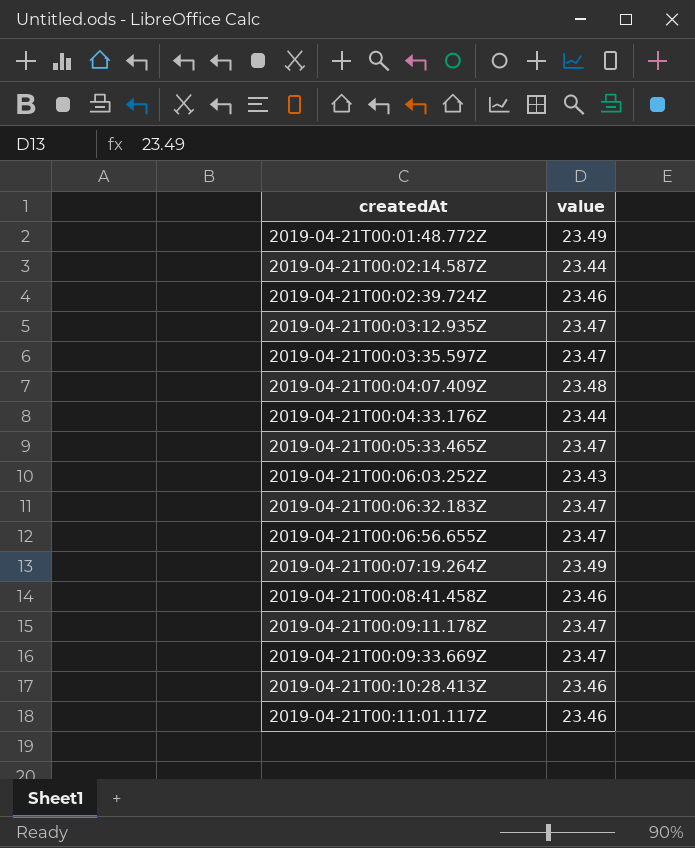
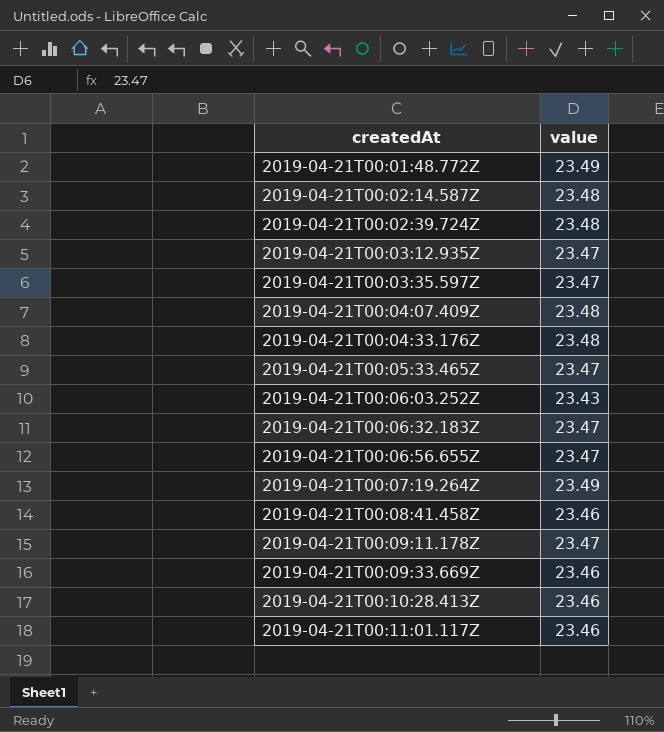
2019-04-21T00:02:14.587Z | value: 23.44 -> 23.48
2019-04-21T00:02:39.724Z | value: 23.46 -> 23.48
2019-04-21T00:04:33.176Z | value: 23.44 -> 23.48
2019-04-21T00:09:33.669Z | value: 23.47 -> 23.46

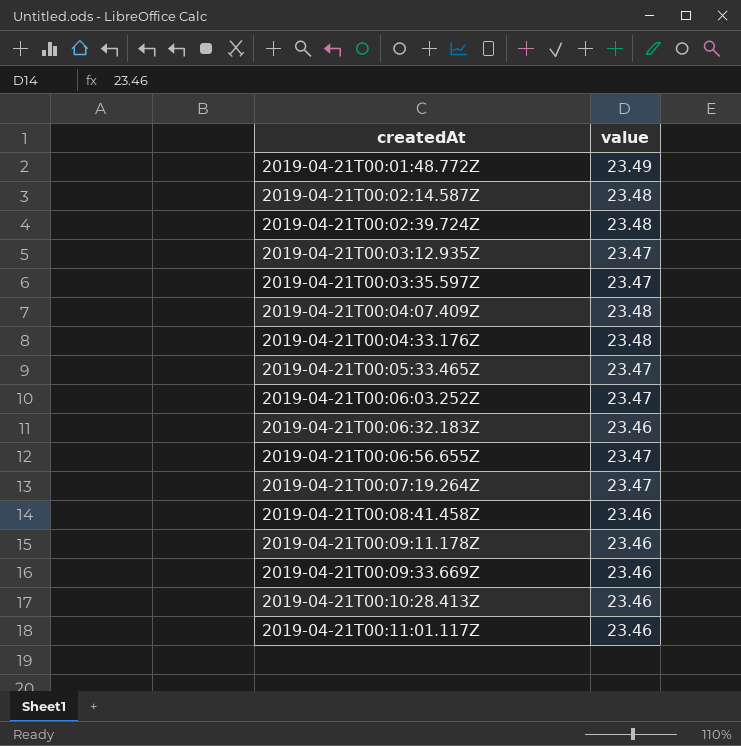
2019-04-21T00:06:03.252Z | value: 23.43 -> 23.47
2019-04-21T00:06:32.183Z | value: 23.47 -> 23.46
2019-04-21T00:07:19.264Z | value: 23.49 -> 23.47
2019-04-21T00:09:11.178Z | value: 23.47 -> 23.46

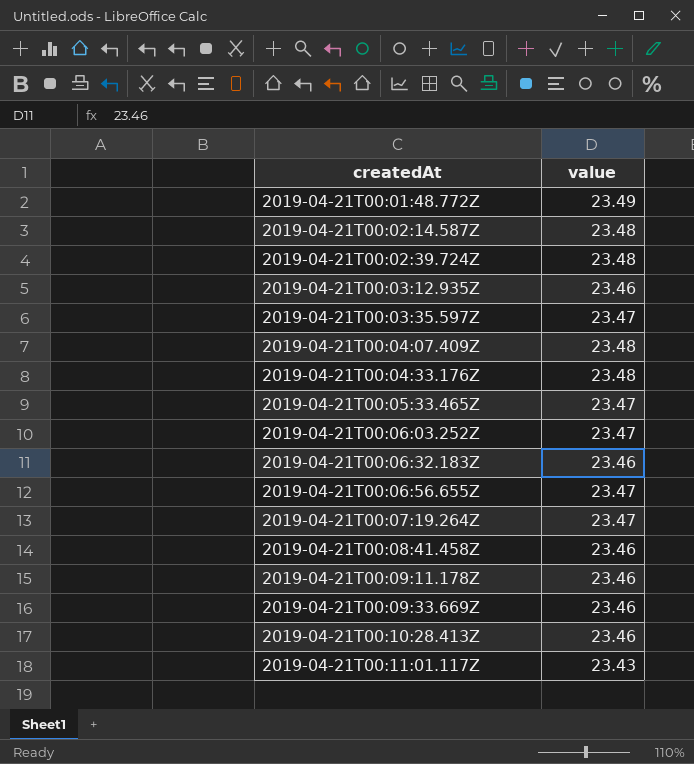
2019-04-21T00:03:12.935Z | value: 23.47 -> 23.46
2019-04-21T00:11:01.117Z | value: 23.46 -> 23.43

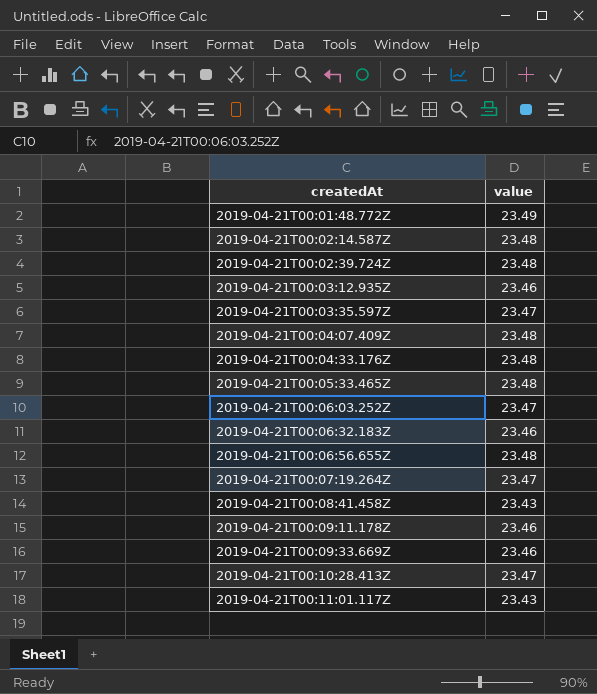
2019-04-21T00:05:33.465Z | value: 23.47 -> 23.48
2019-04-21T00:06:56.655Z | value: 23.47 -> 23.48
2019-04-21T00:08:41.458Z | value: 23.46 -> 23.43
2019-04-21T00:10:28.413Z | value: 23.46 -> 23.47

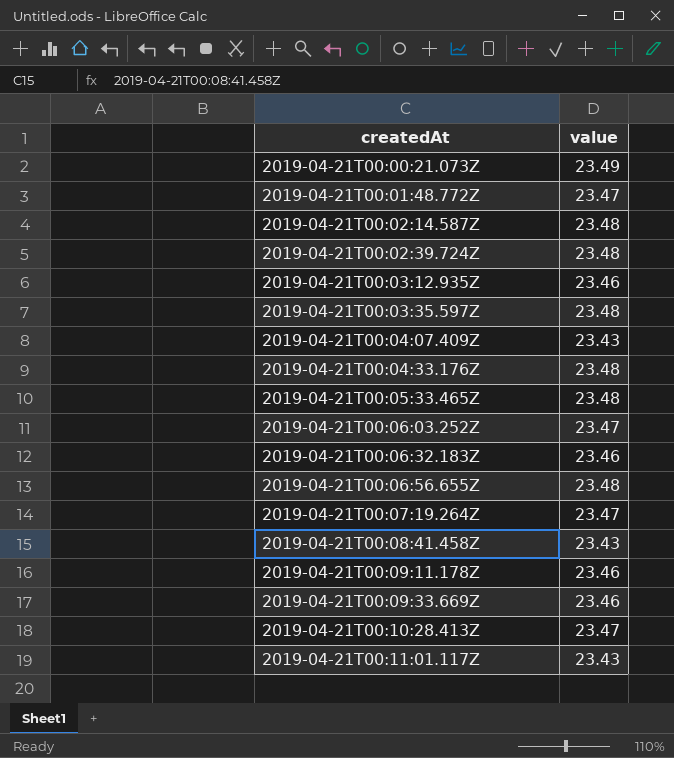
row 2019-04-21T00:00:21.073Z: none -> 23.49
2019-04-21T00:01:48.772Z | value: 23.49 -> 23.47
2019-04-21T00:03:35.597Z | value: 23.47 -> 23.48
2019-04-21T00:04:07.409Z | value: 23.48 -> 23.43

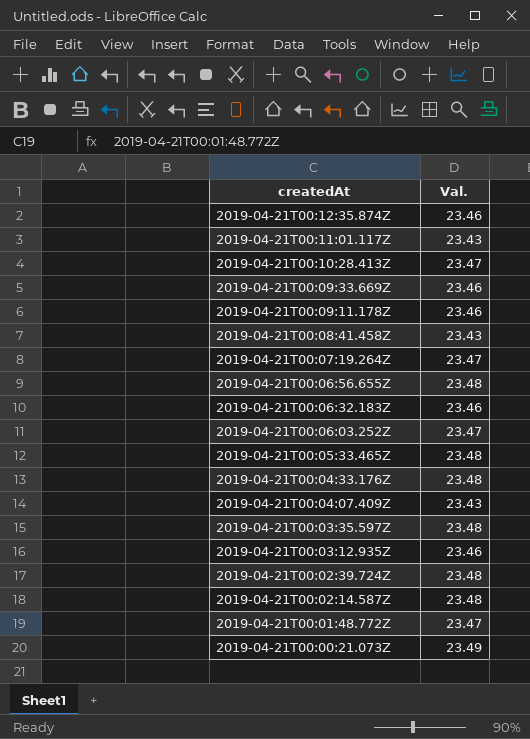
row order: createdAt ascending -> createdAt descending
column name: value -> Val.
row 2019-04-21T00:12:35.874Z: none -> 23.46

